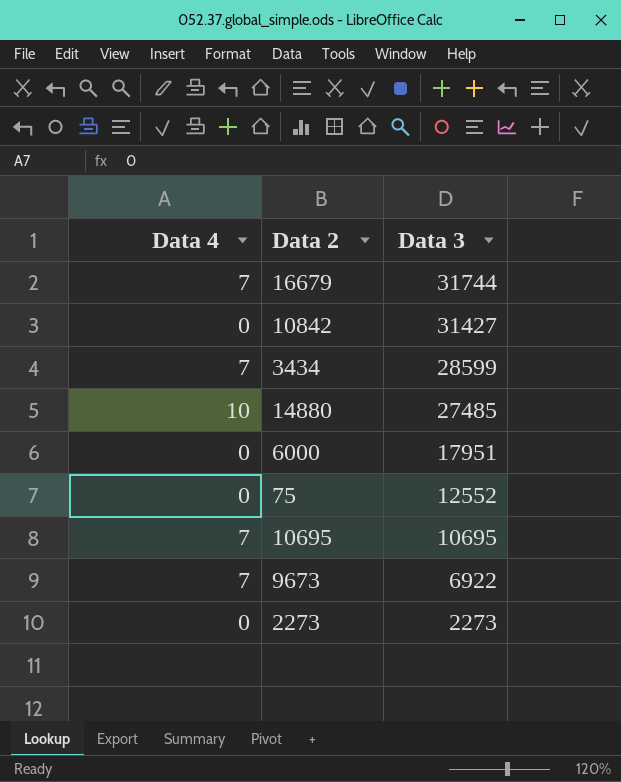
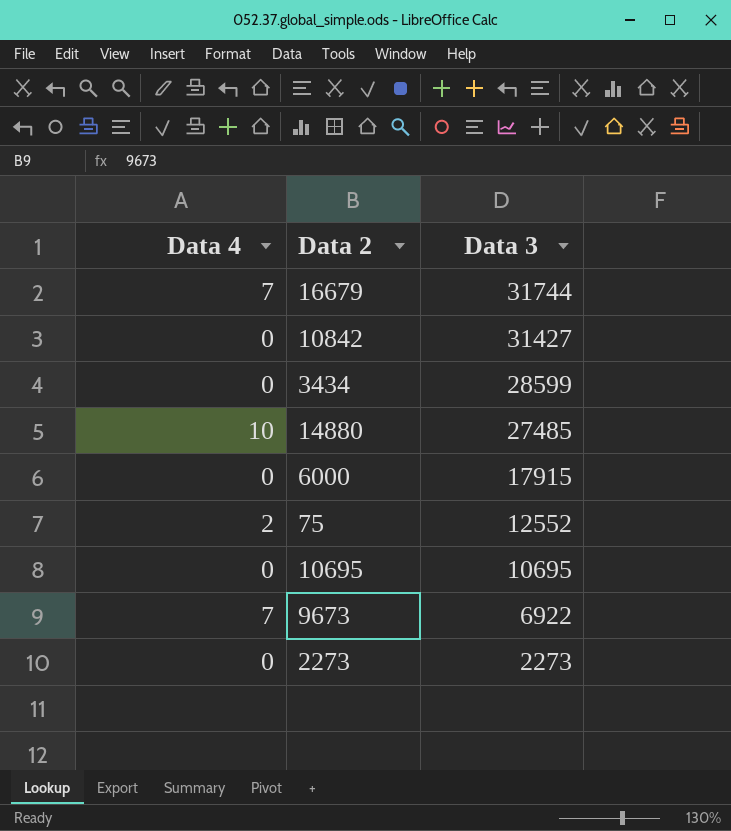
3434 | Data 4: 7 -> 0
6000 | Data 3: 17951 -> 17915
75 | Data 4: 0 -> 2
10695 | Data 4: 7 -> 0

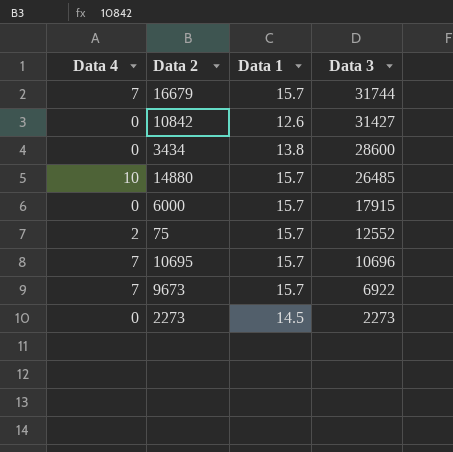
column Data 1 | position: none -> 3
3434 | Data 3: 28599 -> 28600
14880 | Data 3: 27485 -> 26485
10695 | Data 4: 0 -> 7
10695 | Data 3: 10695 -> 10696

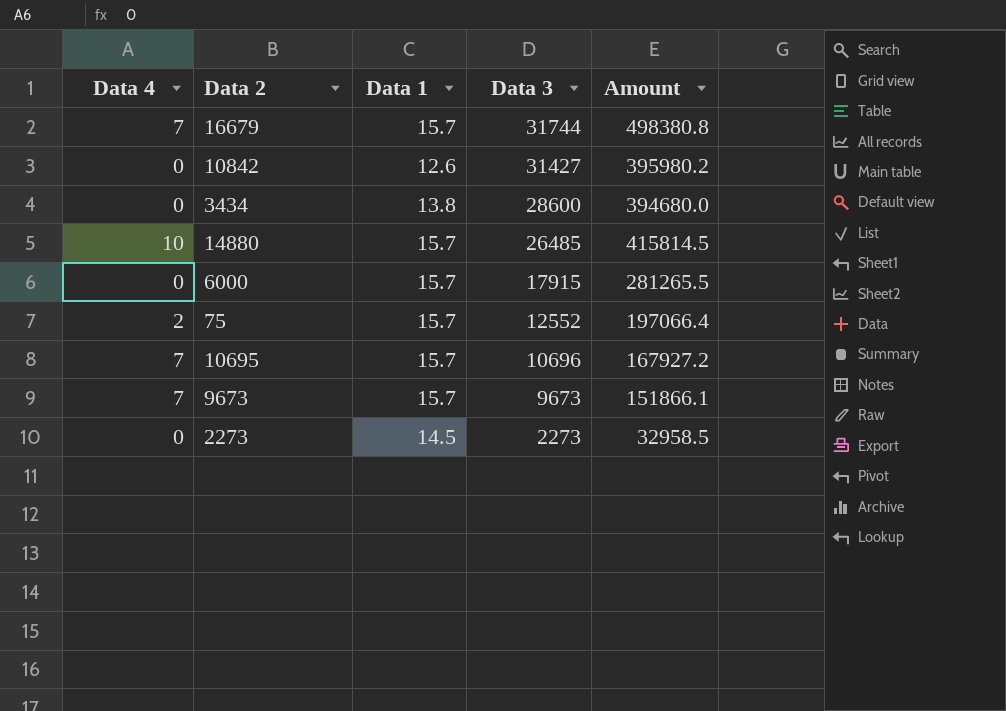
column Amount | formula: none -> [Data 1] * [Data 3]
9673 | Data 3: 6922 -> 9673

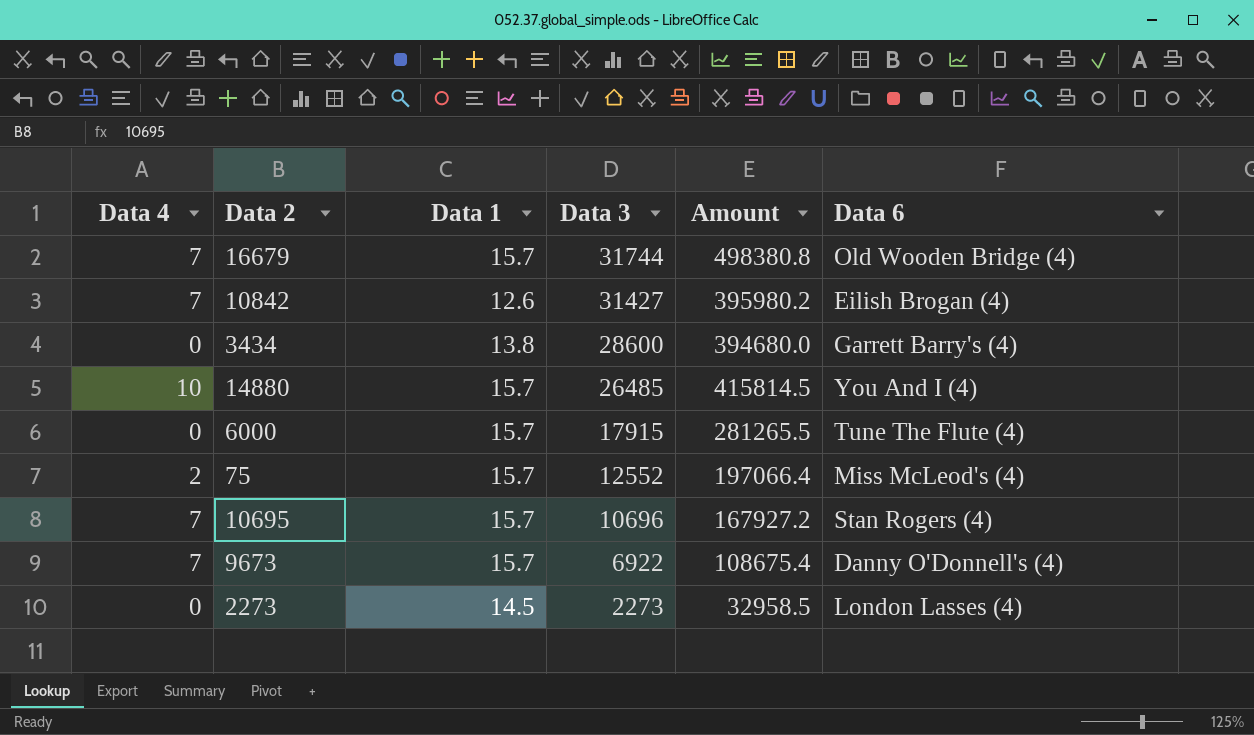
column Data 6 | position: none -> 6
10842 | Data 4: 0 -> 7
9673 | Data 3: 9673 -> 6922
9673 | Amount: 151866.1 -> 108675.4

